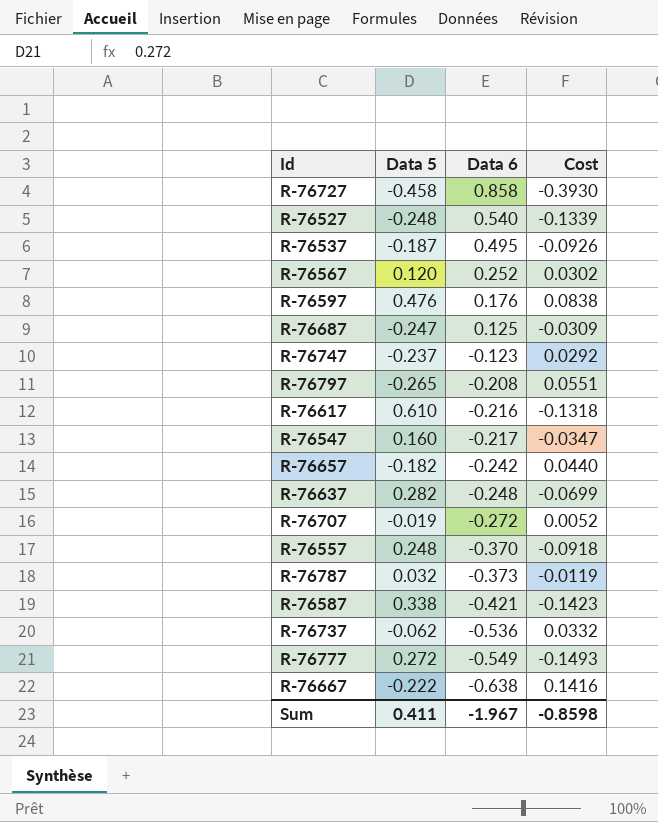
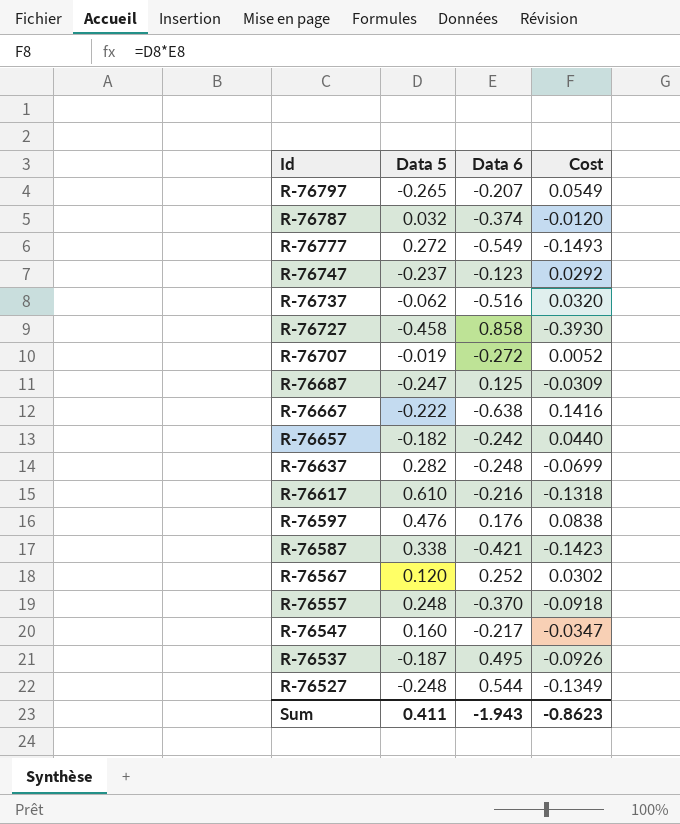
row order: Data 6 descending -> Id descending
R-76797 | Data 6: -0.208 -> -0.207
R-76797 | Cost: 0.0551 -> 0.0549
R-76787 | Data 6: -0.373 -> -0.374
R-76787 | Cost: -0.0119 -> -0.0120
R-76737 | Data 6: -0.536 -> -0.516
R-76737 | Cost: 0.0332 -> 0.0320
R-76527 | Data 6: 0.540 -> 0.544
R-76527 | Cost: -0.1339 -> -0.1349
Sum | Data 6: -1.967 -> -1.943
Sum | Cost: -0.8598 -> -0.8623

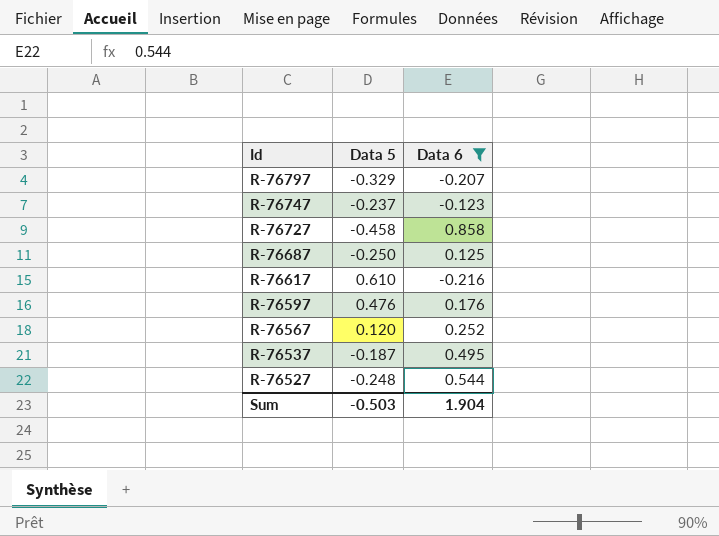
filter: none -> Data 6 >= -0.216
column Cost | formula: [Data 5] * [Data 6] -> none
R-76797 | Data 5: -0.265 -> -0.329
R-76687 | Data 5: -0.247 -> -0.250
Sum | Data 5: 0.411 -> -0.503
Sum | Data 6: -1.943 -> 1.904

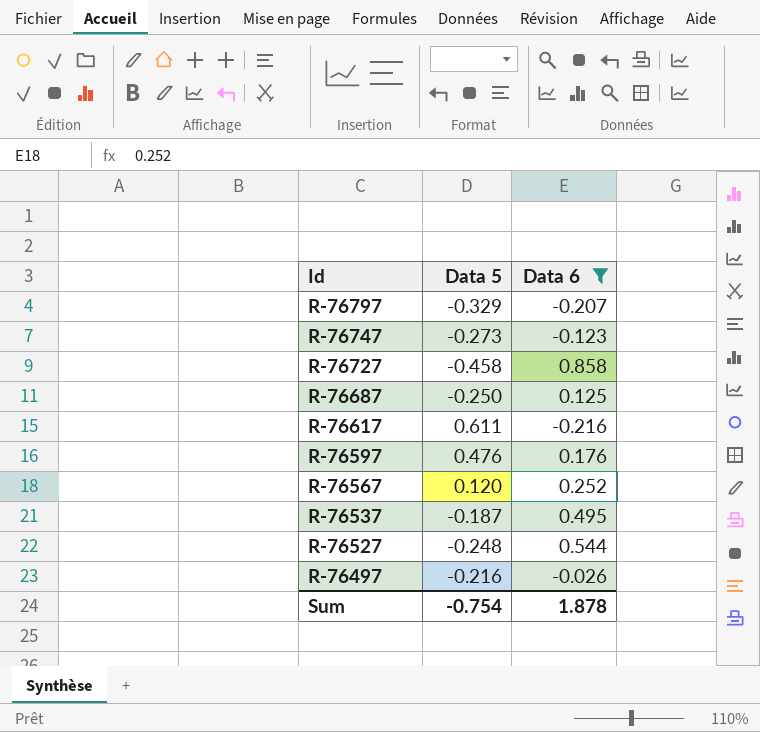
R-76747 | Data 5: -0.237 -> -0.273
R-76617 | Data 5: 0.610 -> 0.611
row R-76497: none -> -0.216 | -0.026
Sum | Data 5: -0.503 -> -0.754
Sum | Data 6: 1.904 -> 1.878

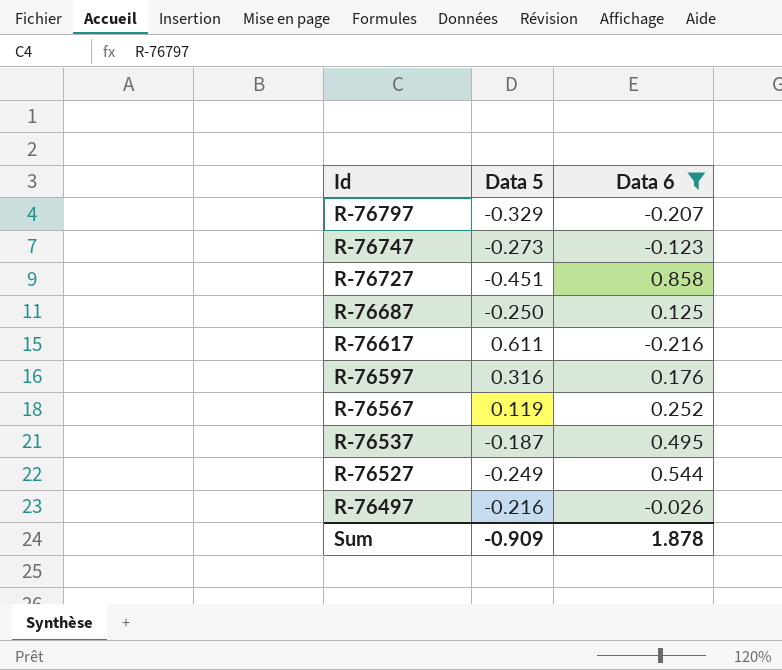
R-76727 | Data 5: -0.458 -> -0.451
R-76597 | Data 5: 0.476 -> 0.316
R-76567 | Data 5: 0.120 -> 0.119
R-76527 | Data 5: -0.248 -> -0.249
Sum | Data 5: -0.754 -> -0.909

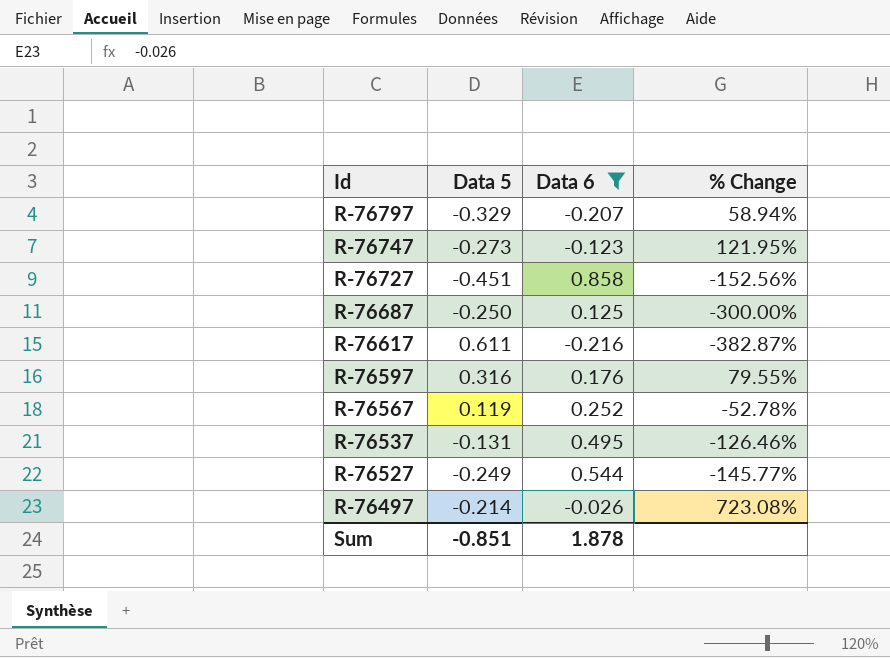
column % Change | formula: none -> ([Data 5] - [Data 6]) / [Data 6]
R-76537 | Data 5: -0.187 -> -0.131
R-76497 | Data 5: -0.216 -> -0.214
Sum | Data 5: -0.909 -> -0.851

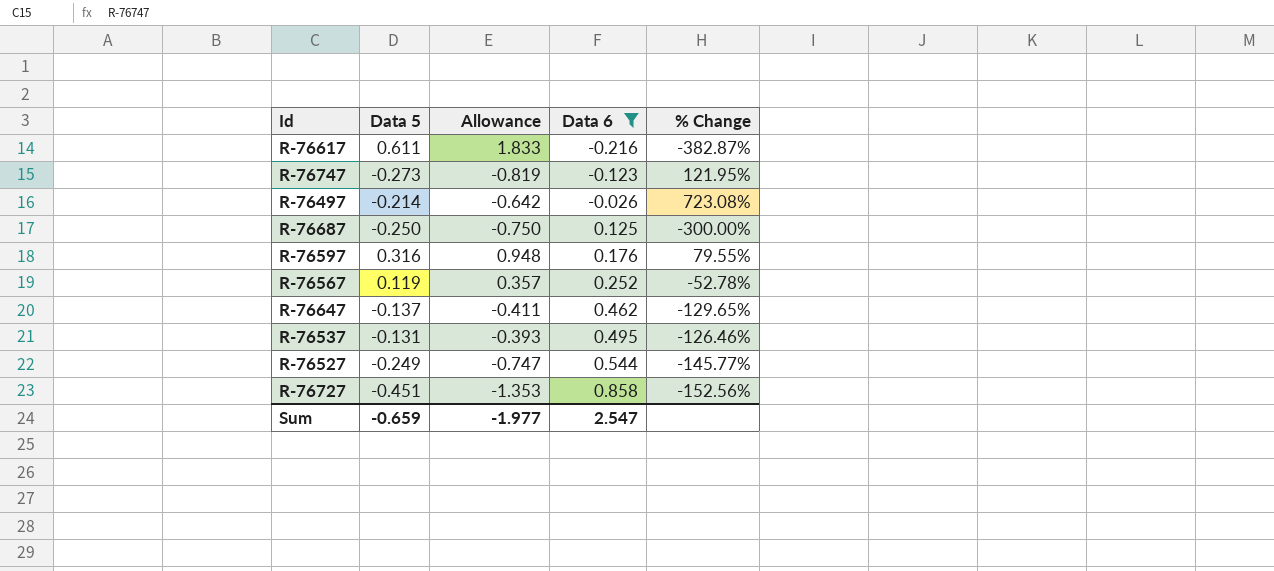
row order: Id descending -> Data 6 ascending
column Allowance | formula: none -> [Data 5] * 3
row R-76797: -0.329 | -0.207 | 58.94% -> none
row R-76647: none -> -0.137 | -0.411 | 0.462 | -129.65%
Sum | Data 5: -0.851 -> -0.659
Sum | Data 6: 1.878 -> 2.547

